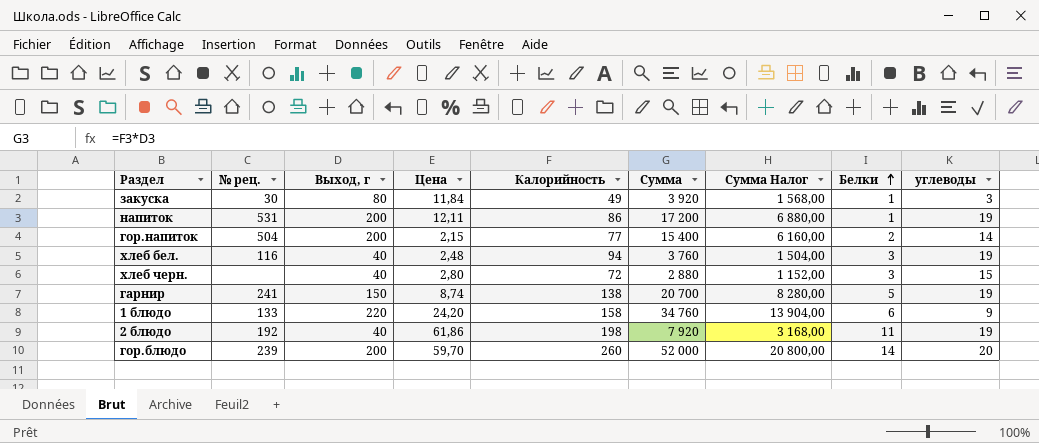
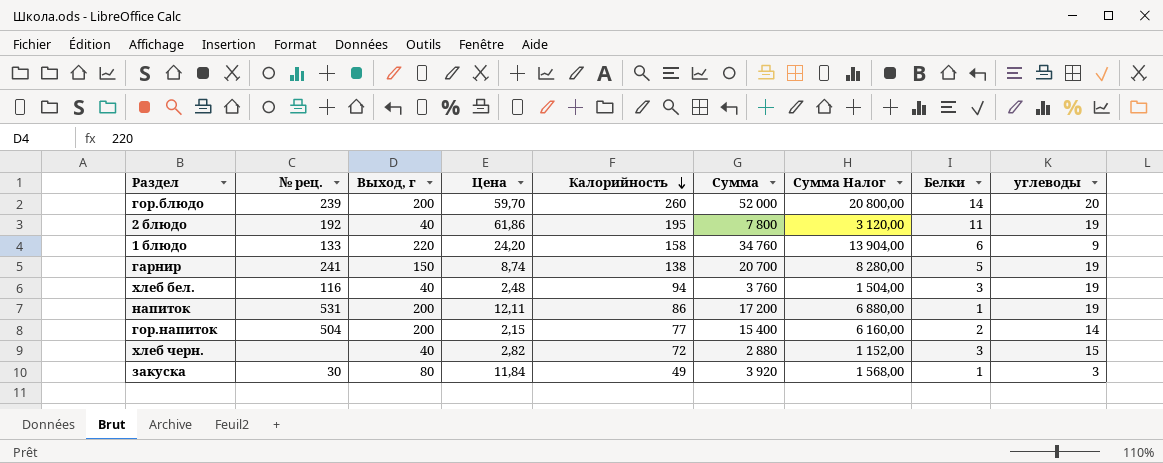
row order: Белки ascending -> Калорийность descending
2 блюдо | Калорийность: 198 -> 195
2 блюдо | Сумма: 7 920 -> 7 800
2 блюдо | Сумма Налог: 3 168,00 -> 3 120,00
хлеб черн. | Цена: 2,80 -> 2,82

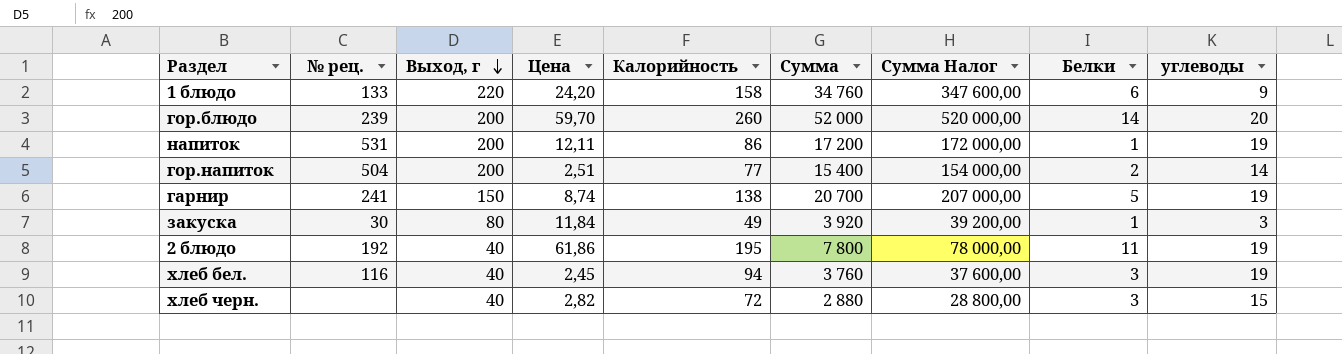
row order: Калорийность descending -> Выход, г descending
column Сумма Налог | formula: [Сумма] * 0,4 -> [Сумма] * 10
гор.напиток | Цена: 2,15 -> 2,51
хлеб бел. | Цена: 2,48 -> 2,45

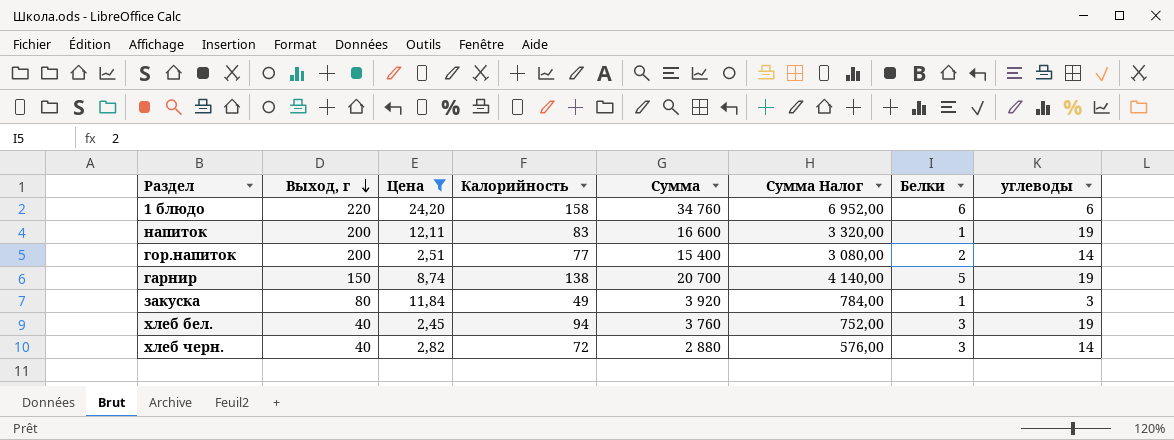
filter: none -> Цена <= 24,20
column № рец. | position: 2 -> none
column Сумма Налог | formula: [Сумма] * 10 -> [Сумма] * 0,2
1 блюдо | углеводы: 9 -> 6
напиток | Калорийность: 86 -> 83
напиток | Сумма: 17 200 -> 16 600
хлеб черн. | углеводы: 15 -> 14

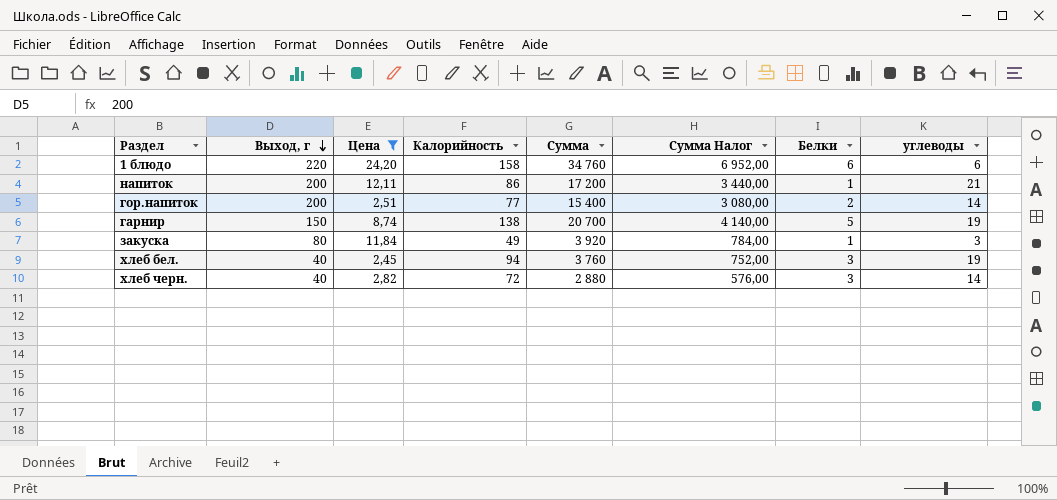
напиток | Калорийность: 83 -> 86
напиток | Сумма: 16 600 -> 17 200
напиток | Сумма Налог: 3 320,00 -> 3 440,00
напиток | углеводы: 19 -> 21

